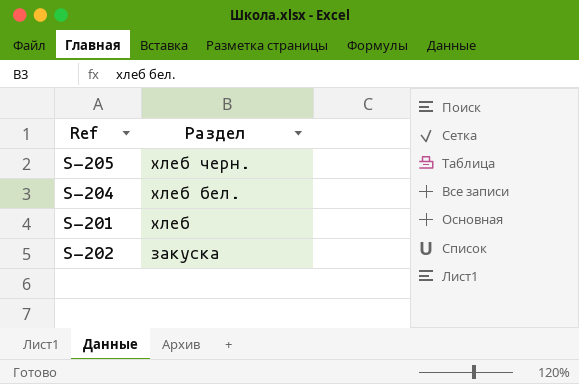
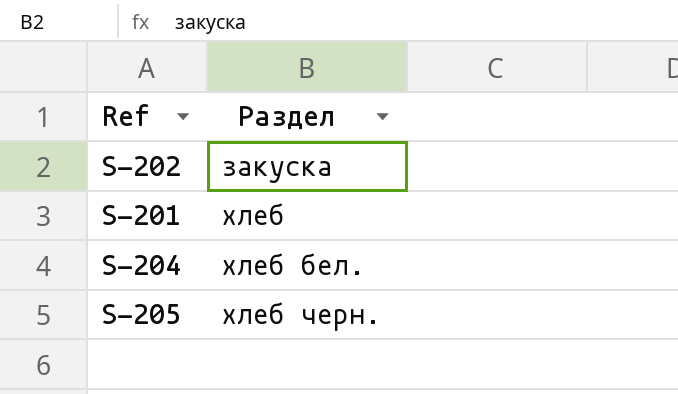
row order: Раздел descending -> Раздел ascending

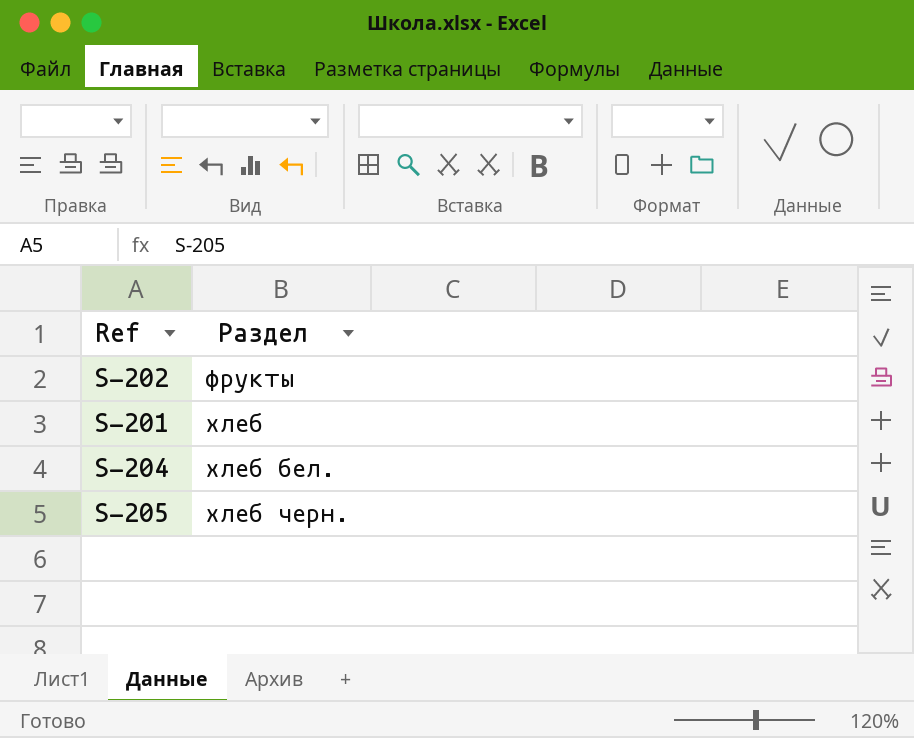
S-202 | Раздел: закуска -> фрукты

